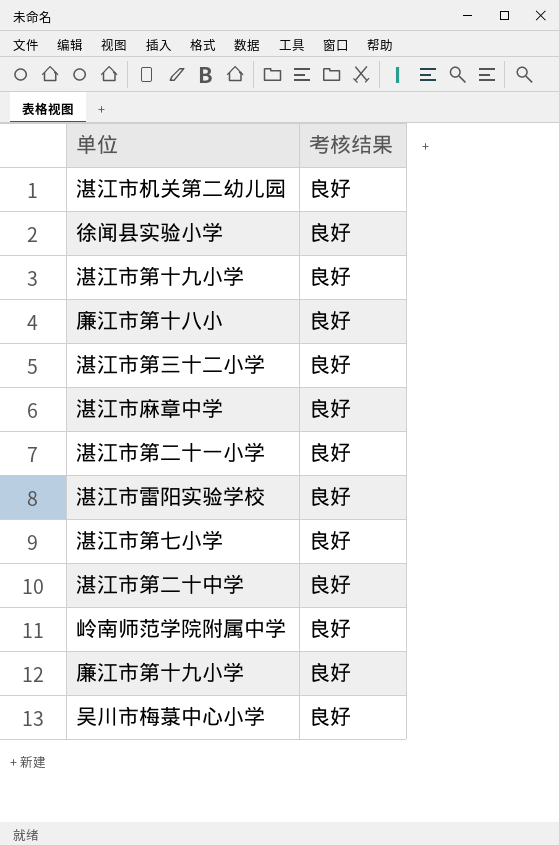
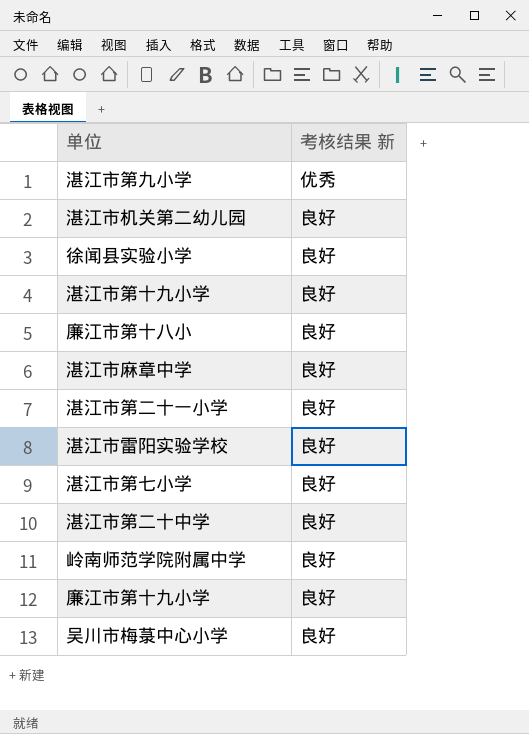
column name: 考核结果 -> 考核结果 新
row 湛江市第三十二小学: 良好 -> none
row 湛江市第九小学: none -> 优秀

